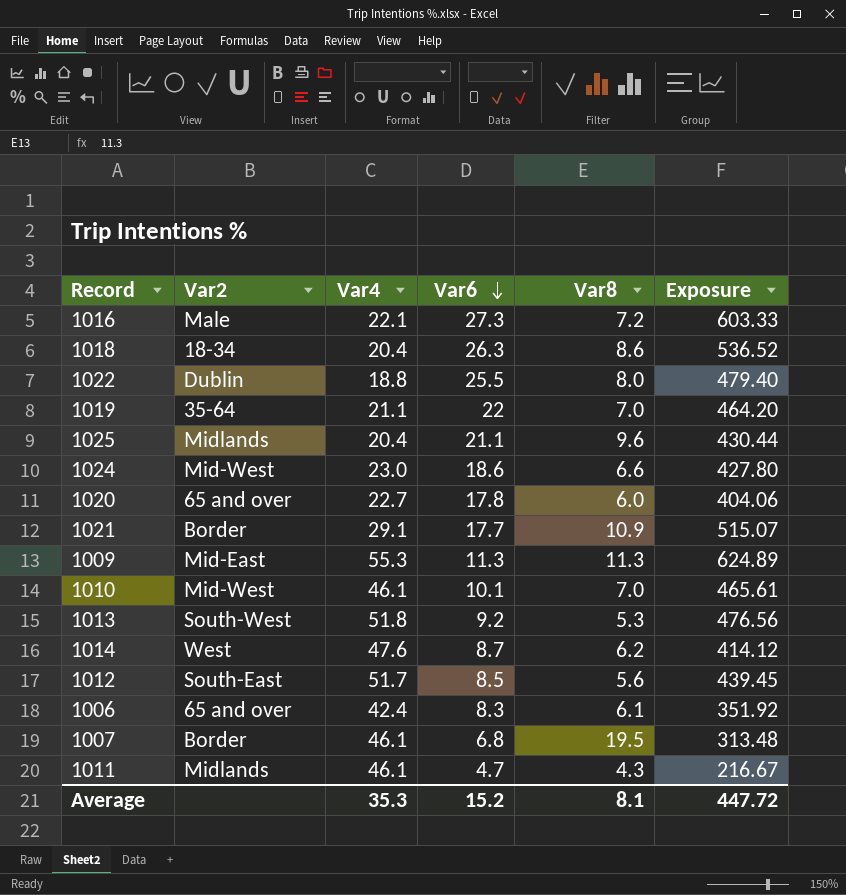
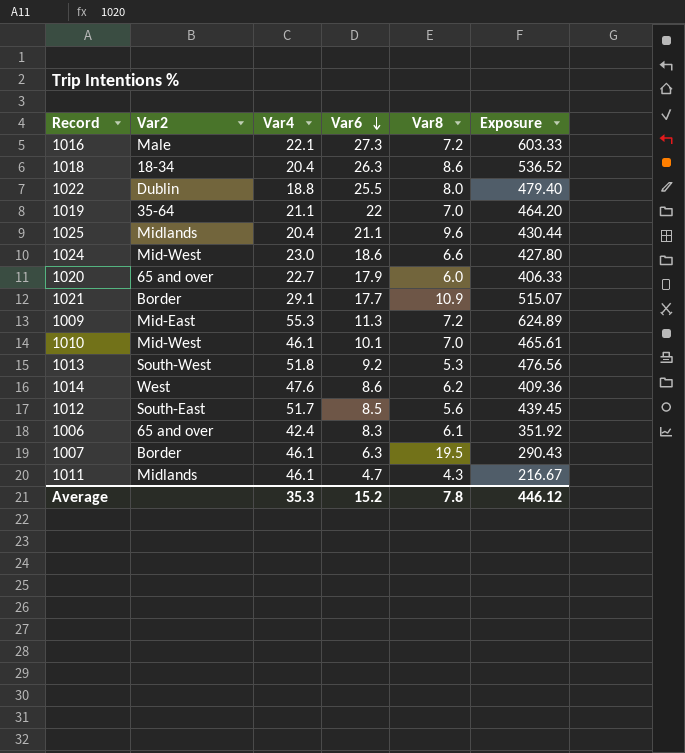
1020 | Var6: 17.8 -> 17.9
1020 | Exposure: 404.06 -> 406.33
1009 | Var8: 11.3 -> 7.2
1014 | Var6: 8.7 -> 8.6
1014 | Exposure: 414.12 -> 409.36
1007 | Var6: 6.8 -> 6.3
1007 | Exposure: 313.48 -> 290.43
Average | Var8: 8.1 -> 7.8
Average | Exposure: 447.72 -> 446.12

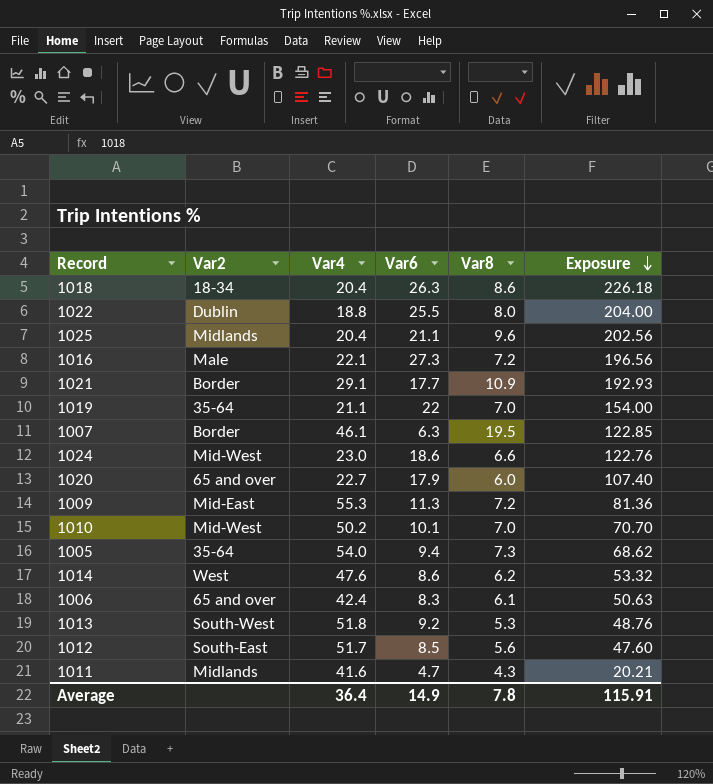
row order: Var6 descending -> Exposure descending
column Exposure | formula: [Var4] * [Var6] -> [Var6] * [Var8]
1010 | Var4: 46.1 -> 50.2
row 1005: none -> 35-64 | 54.0 | 9.4 | 7.3 | 68.62
1011 | Var4: 46.1 -> 41.6
Average | Var4: 35.3 -> 36.4
Average | Var6: 15.2 -> 14.9
Average | Exposure: 446.12 -> 115.91

